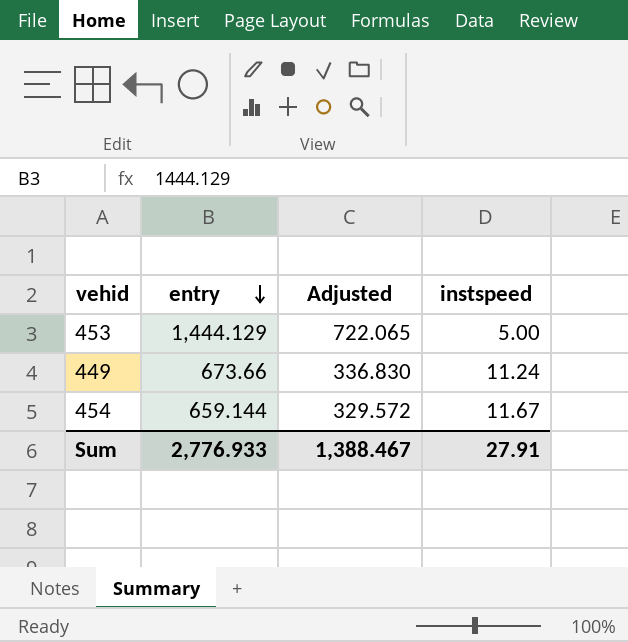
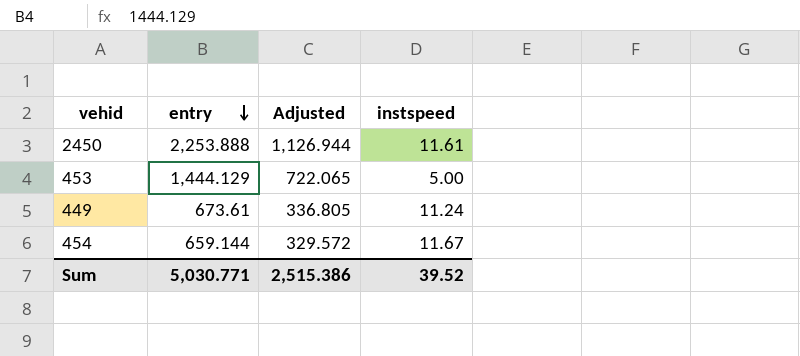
row 2450: none -> 2,253.888 | 1,126.944 | 11.61
449 | entry: 673.66 -> 673.61
449 | Adjusted: 336.830 -> 336.805
Sum | entry: 2,776.933 -> 5,030.771
Sum | Adjusted: 1,388.467 -> 2,515.386
Sum | instspeed: 27.91 -> 39.52

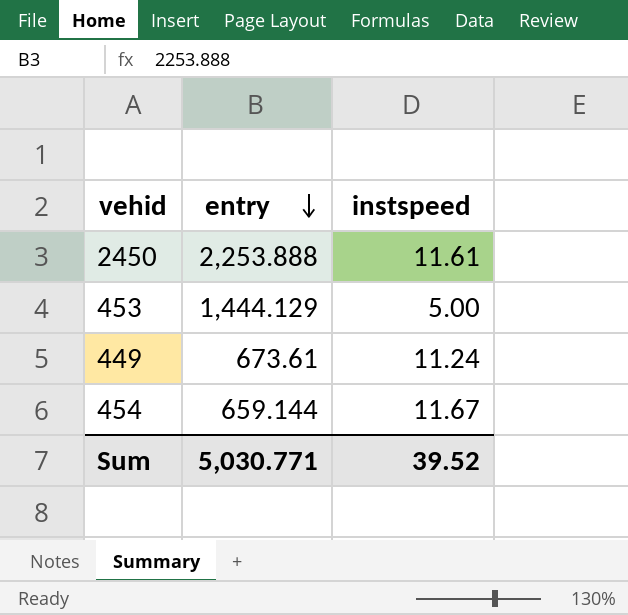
column Adjusted | formula: [entry] * 0.5 -> none

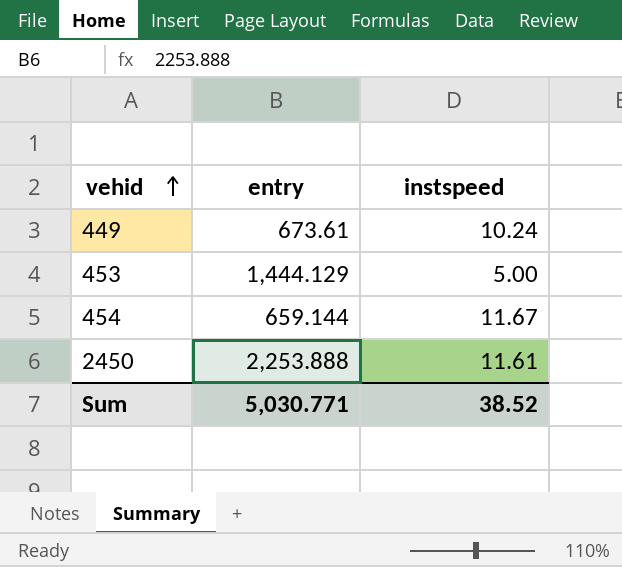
row order: entry descending -> vehid ascending
449 | instspeed: 11.24 -> 10.24
Sum | instspeed: 39.52 -> 38.52

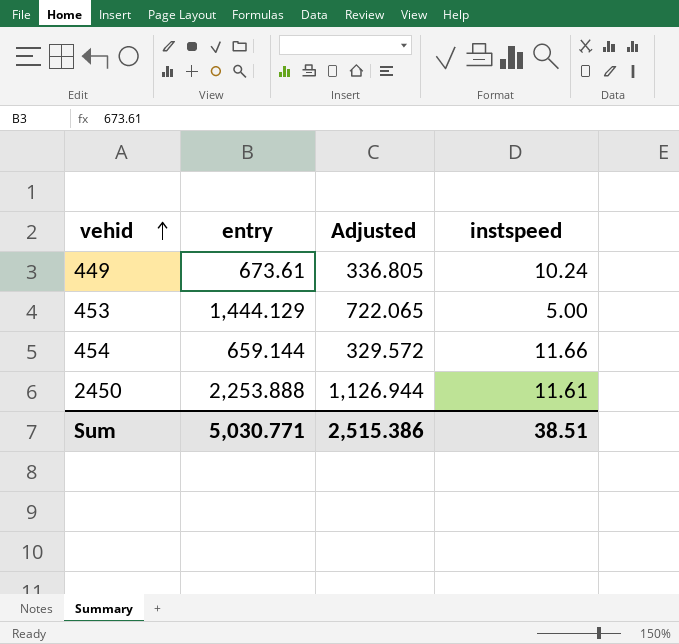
column Adjusted | formula: none -> [entry] * 0.5
454 | instspeed: 11.67 -> 11.66
Sum | instspeed: 38.52 -> 38.51

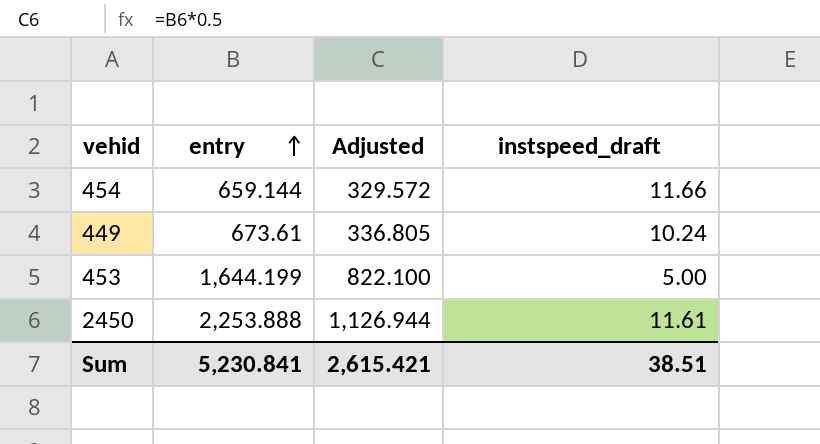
row order: vehid ascending -> entry ascending
column name: instspeed -> instspeed_draft
453 | entry: 1,444.129 -> 1,644.199
453 | Adjusted: 722.065 -> 822.100
Sum | entry: 5,030.771 -> 5,230.841
Sum | Adjusted: 2,515.386 -> 2,615.421

